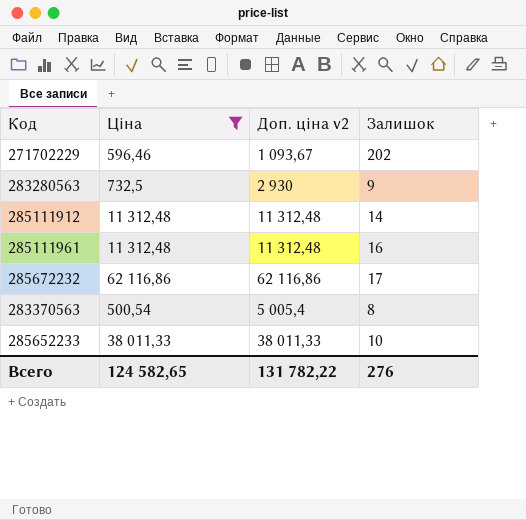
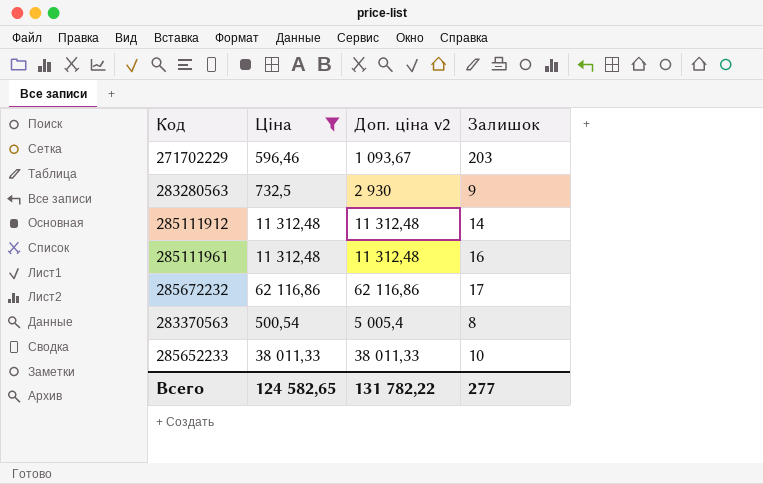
271702229 | Залишок: 202 -> 203
Всего | Залишок: 276 -> 277

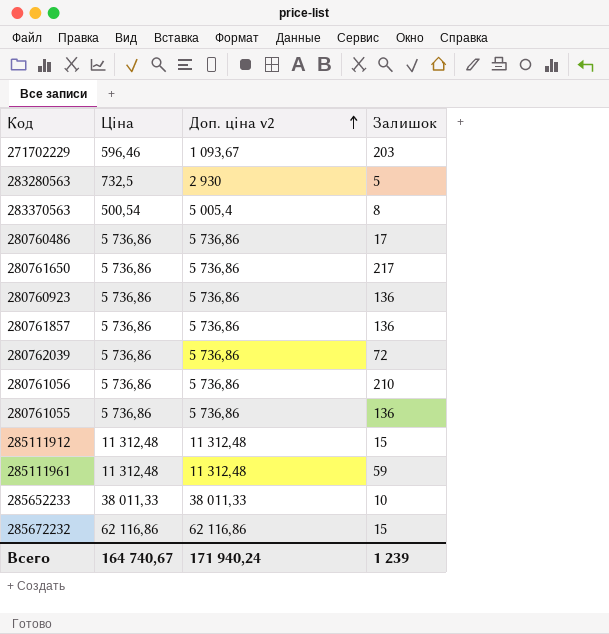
filter: Ціна != 5 736,86 -> none
row order: none -> Доп. ціна v2 ascending
283280563 | Залишок: 9 -> 5
285111912 | Залишок: 14 -> 15
285111961 | Залишок: 16 -> 59
285672232 | Залишок: 17 -> 15
Всего | Ціна: 124 582,65 -> 164 740,67
Всего | Доп. ціна v2: 131 782,22 -> 171 940,24
Всего | Залишок: 277 -> 1 239

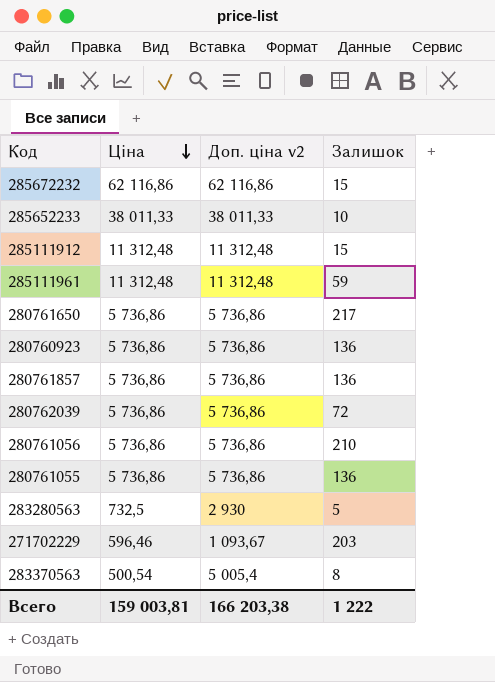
row order: Доп. ціна v2 ascending -> Ціна descending
row 280760486: 5 736,86 | 5 736,86 | 17 -> none
Всего | Ціна: 164 740,67 -> 159 003,81
Всего | Доп. ціна v2: 171 940,24 -> 166 203,38
Всего | Залишок: 1 239 -> 1 222

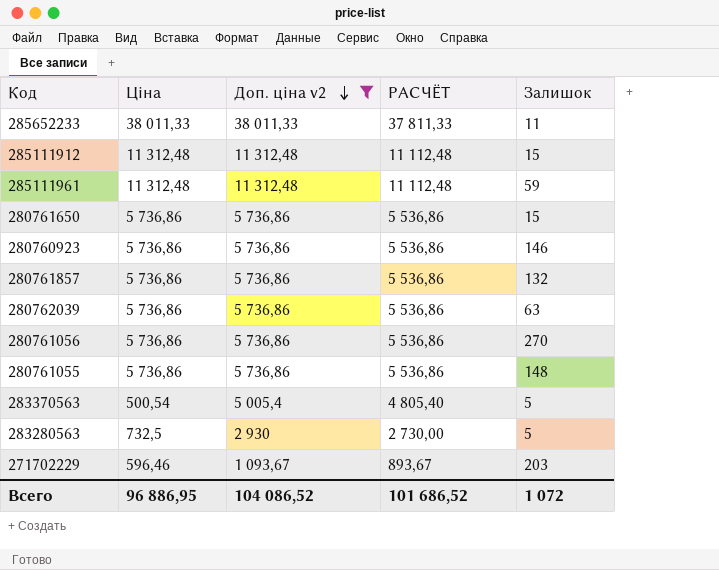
filter: none -> Доп. ціна v2 != 62 116,86
row order: Ціна descending -> Доп. ціна v2 descending
column РАСЧЁТ | formula: none -> [Доп. ціна v2] - 200
285652233 | Залишок: 10 -> 11
280761650 | Залишок: 217 -> 15
280760923 | Залишок: 136 -> 146
280761857 | Залишок: 136 -> 132
280762039 | Залишок: 72 -> 63
280761056 | Залишок: 210 -> 270
280761055 | Залишок: 136 -> 148
283370563 | Залишок: 8 -> 5
Всего | Ціна: 159 003,81 -> 96 886,95
Всего | Доп. ціна v2: 166 203,38 -> 104 086,52
Всего | Залишок: 1 222 -> 1 072

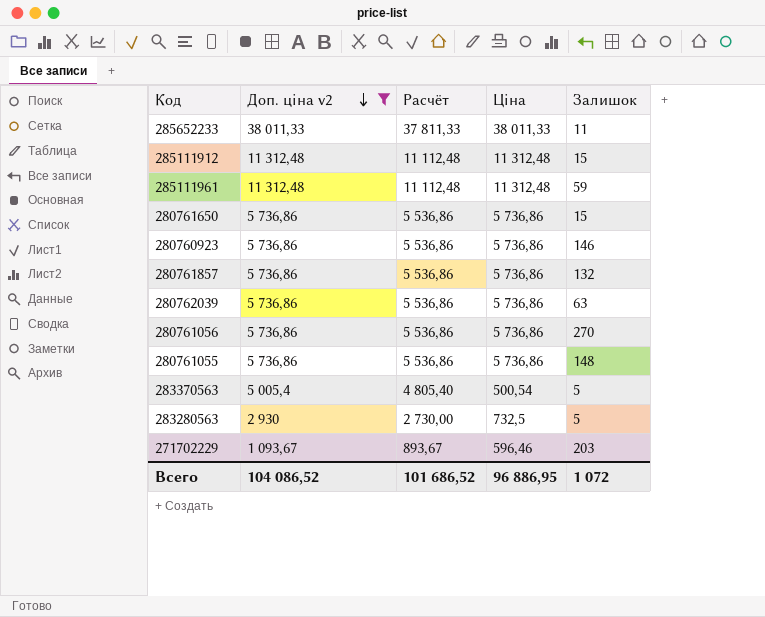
column name: РАСЧЁТ -> Расчёт
column Ціна | position: 2 -> 4

